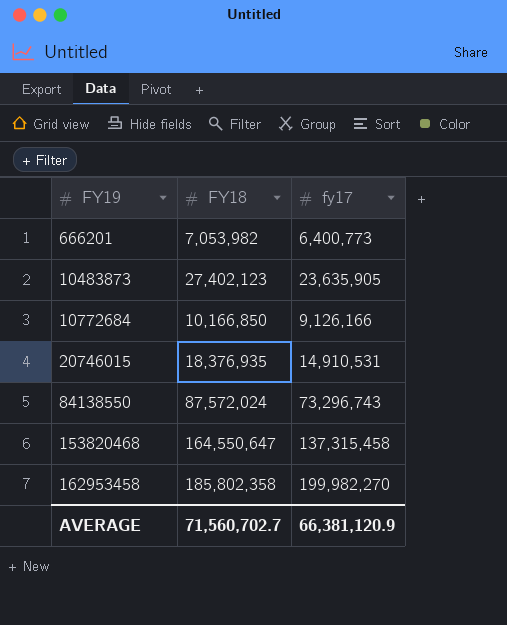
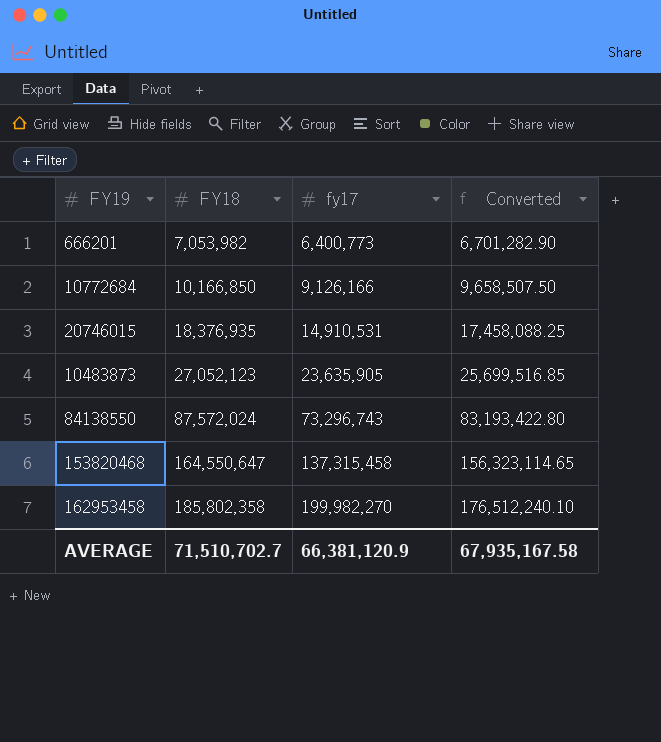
row order: FY19 ascending -> FY18 ascending
column Converted | formula: none -> [FY18] * 0.95
10483873 | FY18: 27,402,123 -> 27,052,123
AVERAGE | FY18: 71,560,702.7 -> 71,510,702.7

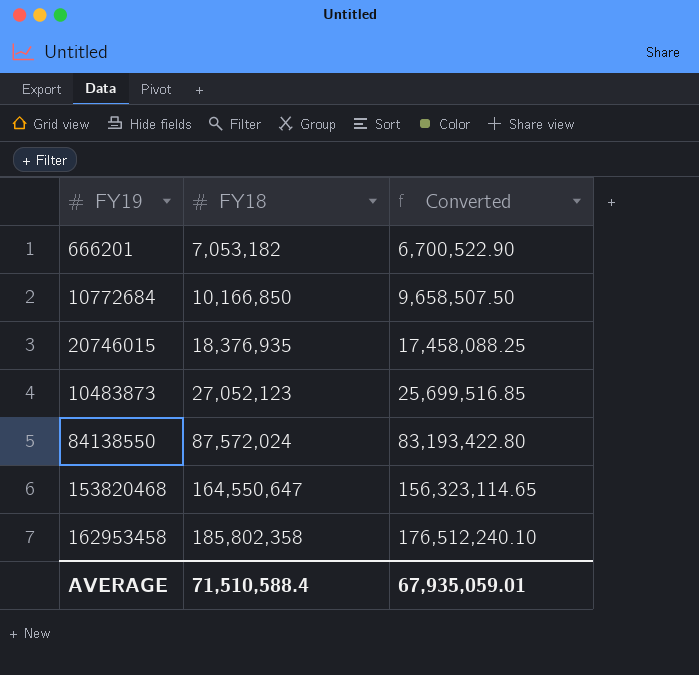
column fy17 | position: 3 -> none
666201 | FY18: 7,053,982 -> 7,053,182
666201 | Converted: 6,701,282.90 -> 6,700,522.90
AVERAGE | FY18: 71,510,702.7 -> 71,510,588.4
AVERAGE | Converted: 67,935,167.58 -> 67,935,059.01

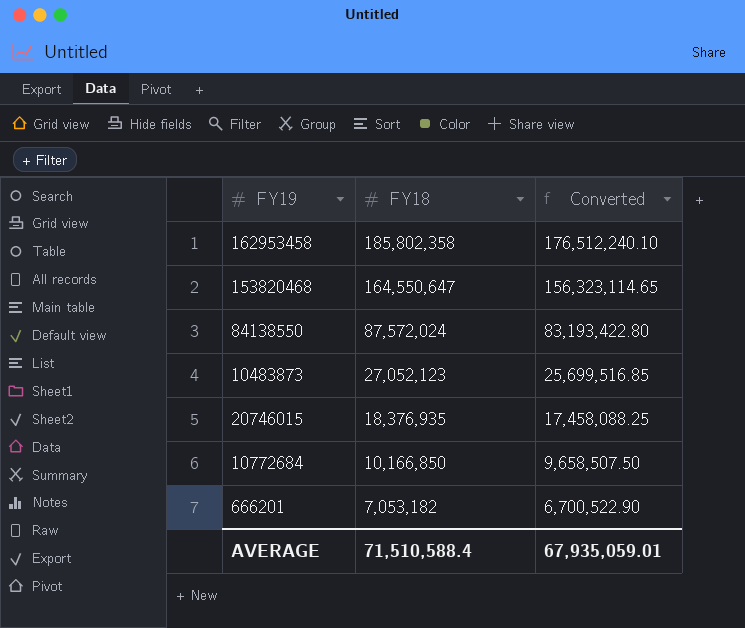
row order: FY18 ascending -> FY18 descending

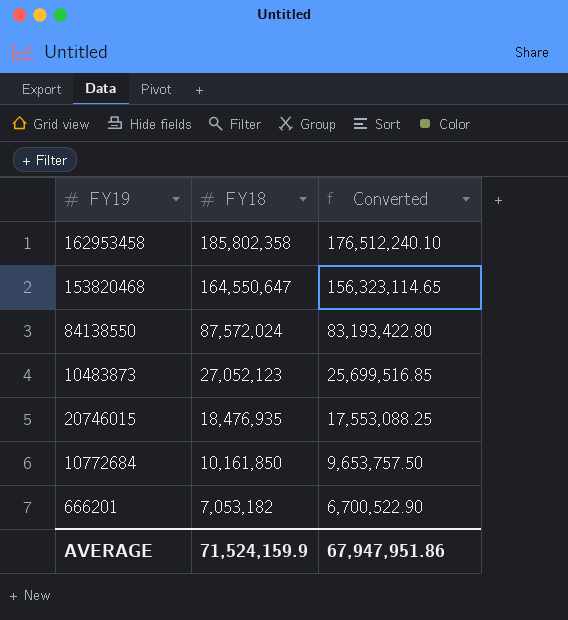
20746015 | FY18: 18,376,935 -> 18,476,935
20746015 | Converted: 17,458,088.25 -> 17,553,088.25
10772684 | FY18: 10,166,850 -> 10,161,850
10772684 | Converted: 9,658,507.50 -> 9,653,757.50
AVERAGE | FY18: 71,510,588.4 -> 71,524,159.9
AVERAGE | Converted: 67,935,059.01 -> 67,947,951.86

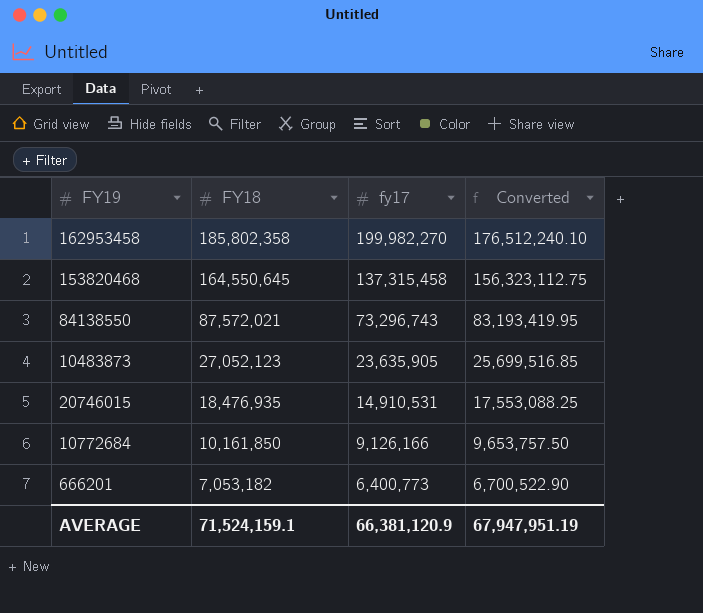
column fy17 | position: none -> 3
153820468 | FY18: 164,550,647 -> 164,550,645
153820468 | Converted: 156,323,114.65 -> 156,323,112.75
84138550 | FY18: 87,572,024 -> 87,572,021
84138550 | Converted: 83,193,422.80 -> 83,193,419.95
AVERAGE | FY18: 71,524,159.9 -> 71,524,159.1
AVERAGE | Converted: 67,947,951.86 -> 67,947,951.19

